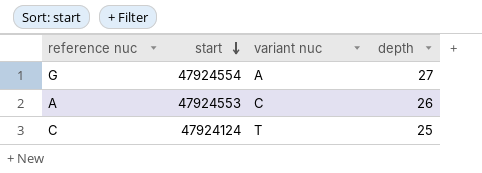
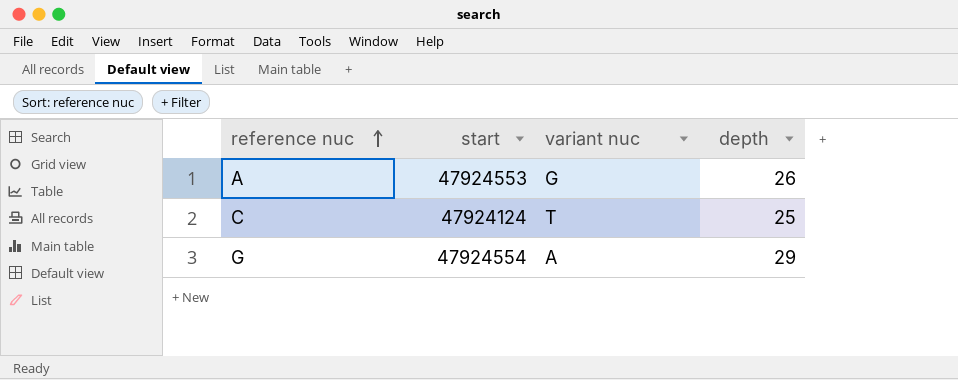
row order: start descending -> reference nuc ascending
A | variant nuc: C -> G
G | depth: 27 -> 29

